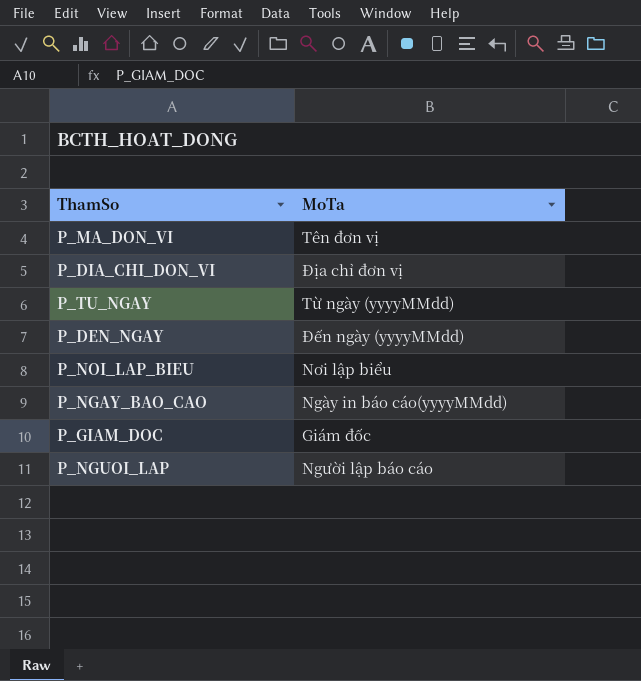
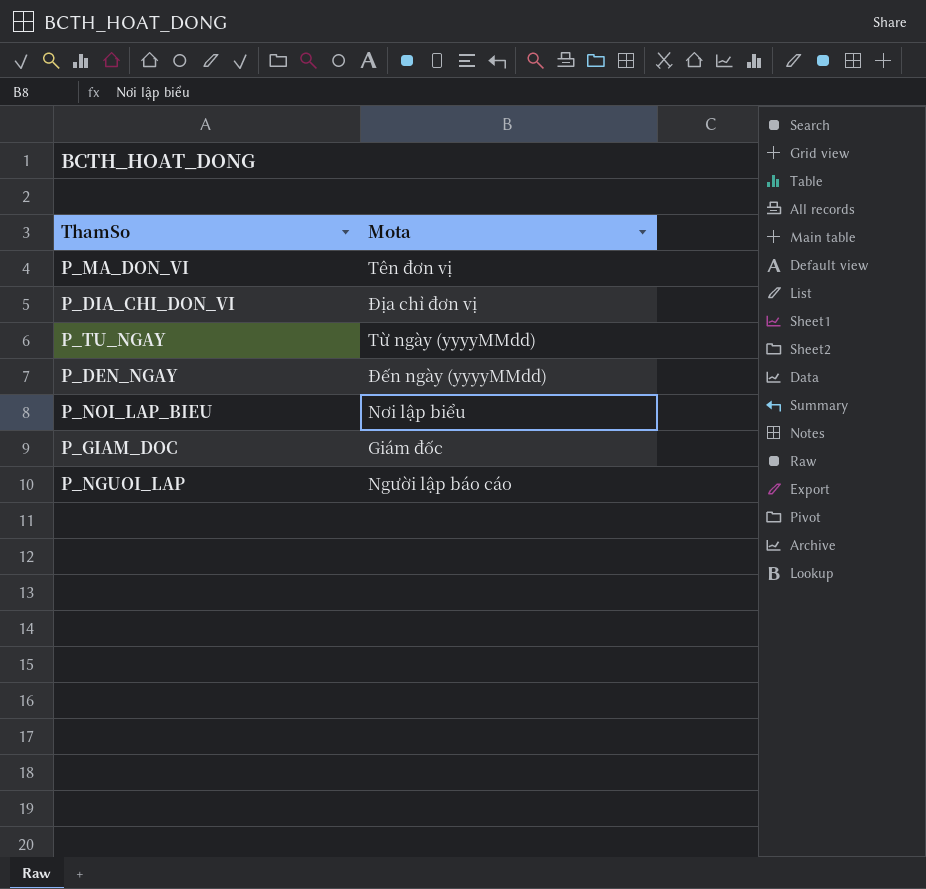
column name: MoTa -> Mota
row P_NGAY_BAO_CAO: Ngày in báo cáo(yyyyMMdd) -> none

